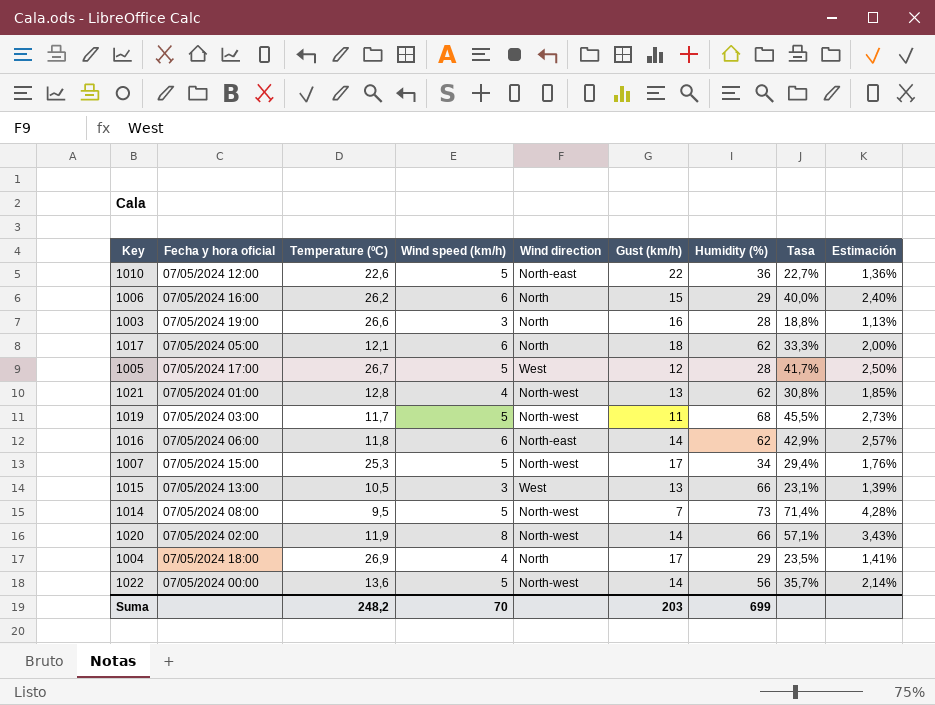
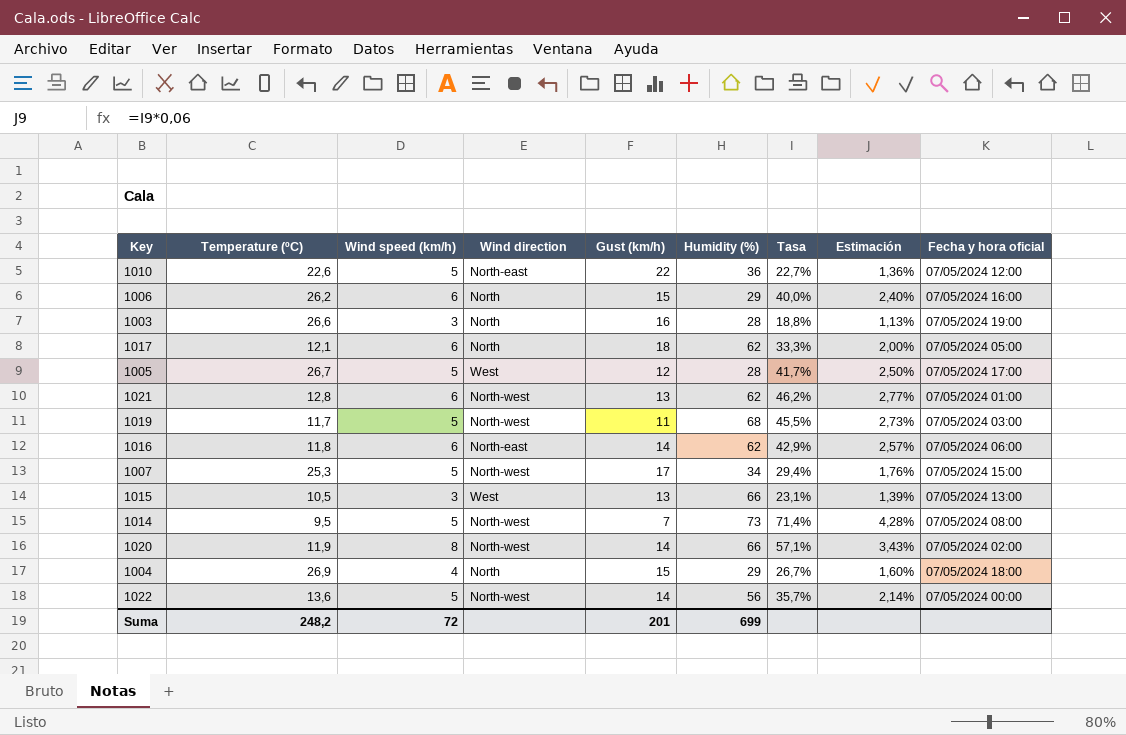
column Fecha y hora oficial | position: 2 -> 9
1021 | Wind speed (km/h): 4 -> 6
1021 | Tasa: 30,8% -> 46,2%
1021 | Estimación: 1,85% -> 2,77%
1004 | Gust (km/h): 17 -> 15
1004 | Tasa: 23,5% -> 26,7%
1004 | Estimación: 1,41% -> 1,60%
Suma | Wind speed (km/h): 70 -> 72
Suma | Gust (km/h): 203 -> 201

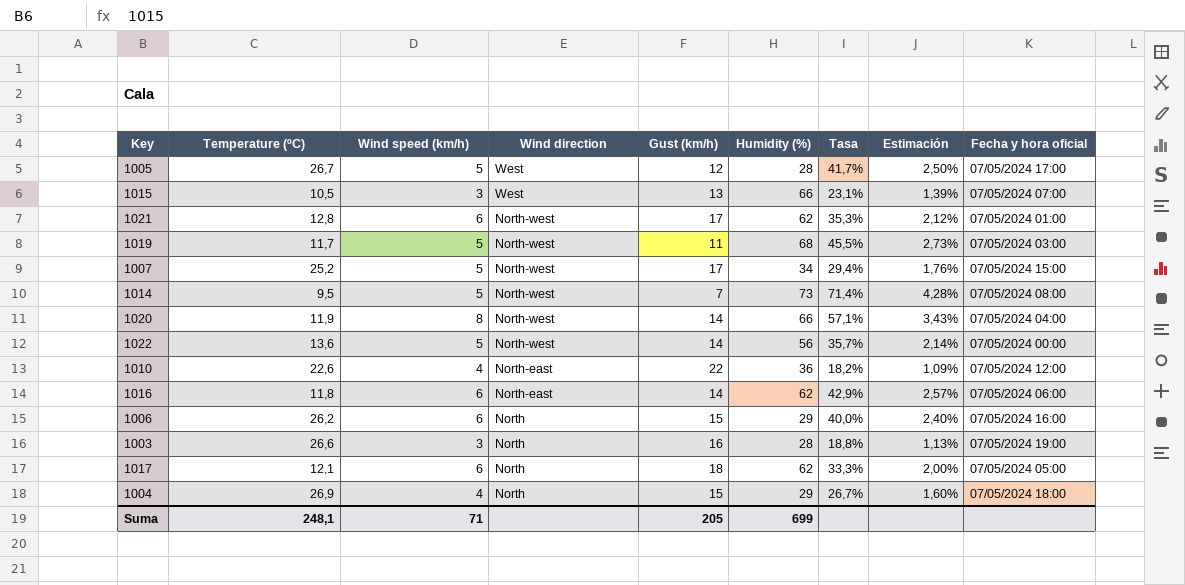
row order: none -> Wind direction descending
1015 | Fecha y hora oficial: 07/05/2024 13:00 -> 07/05/2024 07:00
1021 | Gust (km/h): 13 -> 17
1021 | Tasa: 46,2% -> 35,3%
1021 | Estimación: 2,77% -> 2,12%
1007 | Temperature (ºC): 25,3 -> 25,2
1020 | Fecha y hora oficial: 07/05/2024 02:00 -> 07/05/2024 04:00
1010 | Wind speed (km/h): 5 -> 4
1010 | Tasa: 22,7% -> 18,2%
1010 | Estimación: 1,36% -> 1,09%
Suma | Temperature (ºC): 248,2 -> 248,1
Suma | Wind speed (km/h): 72 -> 71
Suma | Gust (km/h): 201 -> 205

